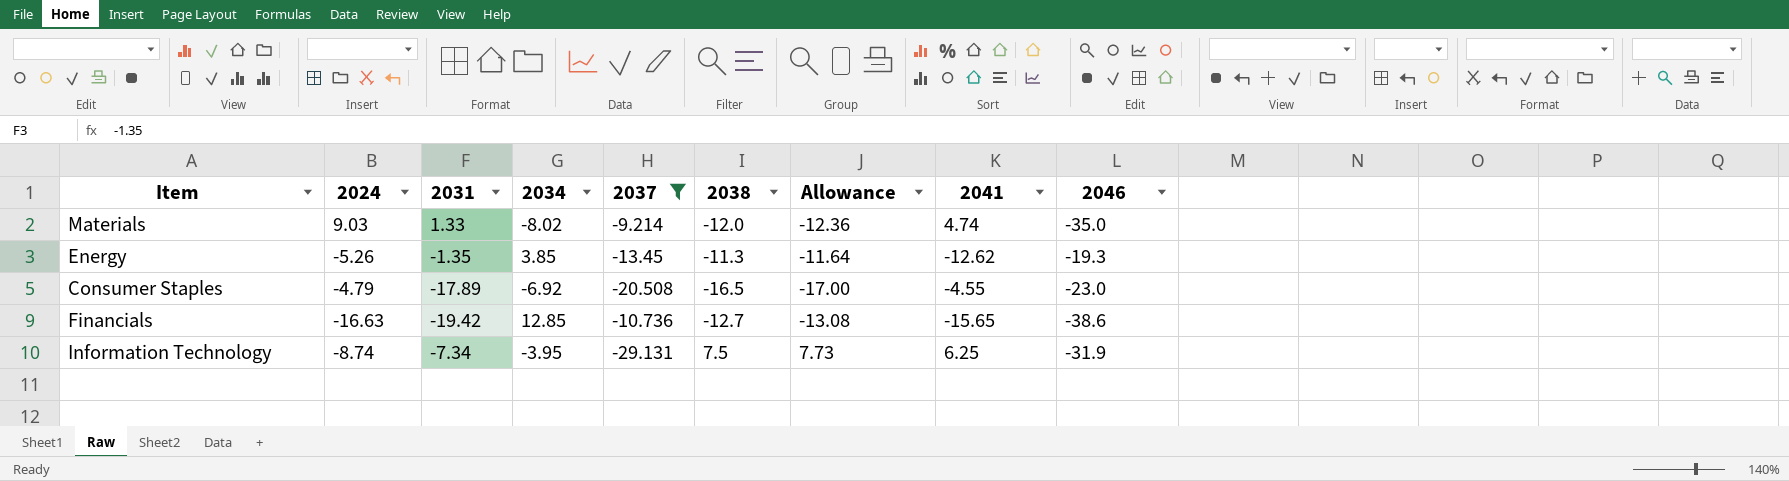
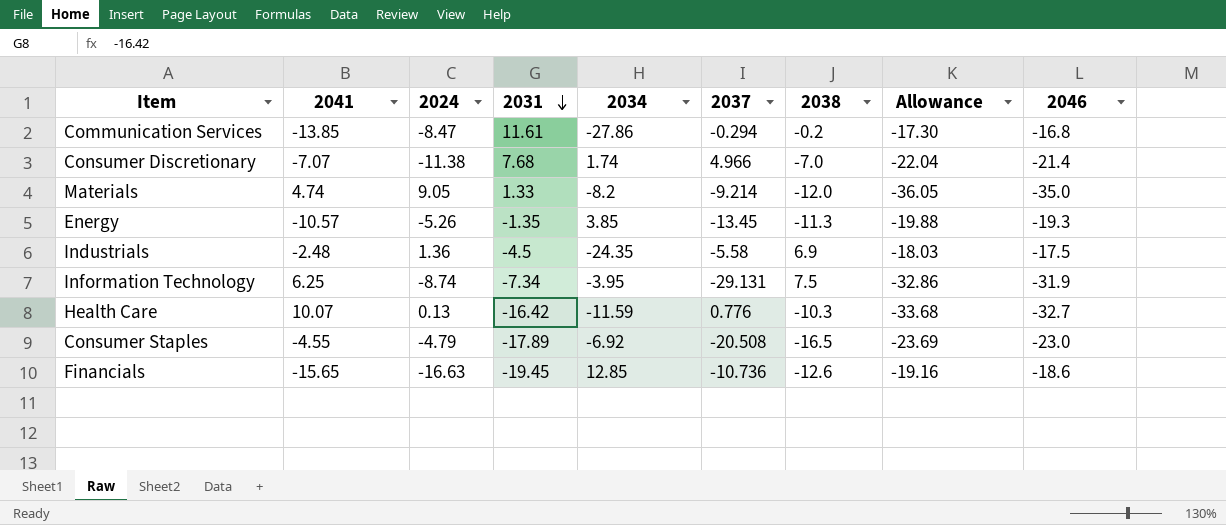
filter: 2037 <= -9.214 -> none
row order: none -> 2031 descending
column 2041 | position: 8 -> 2
column Allowance | formula: [2038] * 1.03 -> [2046] * 1.03
Materials | 2024: 9.03 -> 9.05
Materials | 2034: -8.02 -> -8.2
Energy | 2041: -12.62 -> -10.57
Financials | 2031: -19.42 -> -19.45
Financials | 2038: -12.7 -> -12.6
Financials | 2046: -38.6 -> -18.6

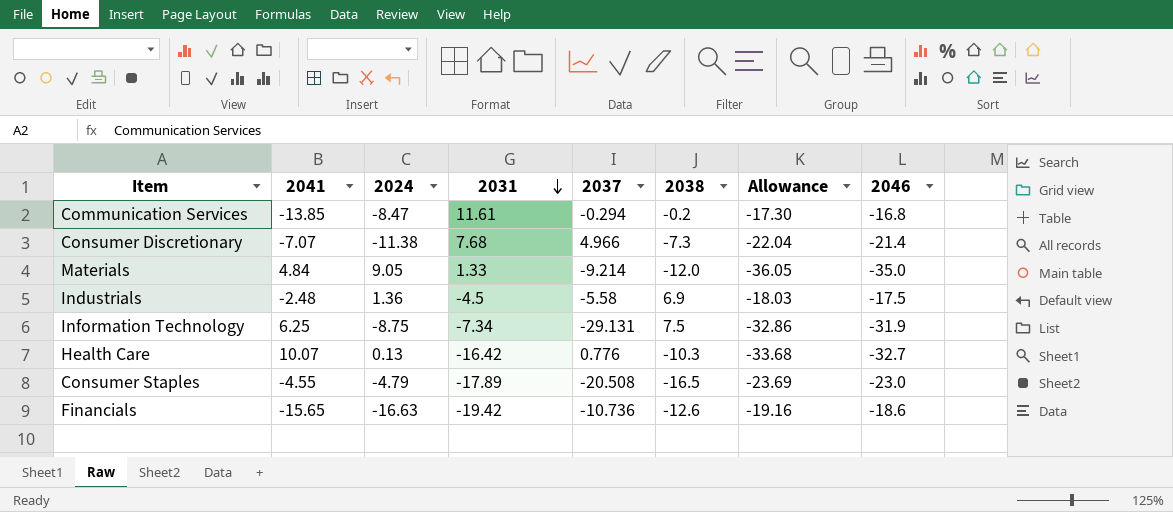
column 2034 | position: 5 -> none
row Energy: -10.57 | -5.26 | -1.35 | 3.85 | -13.45 | -11.3 | -19.88 | -19.3 -> none
Consumer Discretionary | 2038: -7.0 -> -7.3
Materials | 2041: 4.74 -> 4.84
Information Technology | 2024: -8.74 -> -8.75
Financials | 2031: -19.45 -> -19.42

